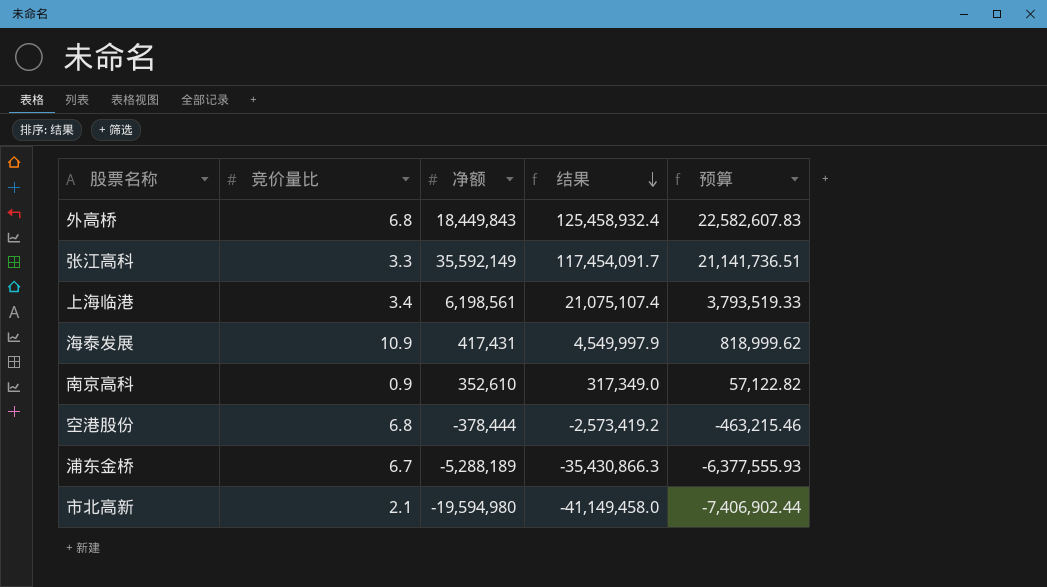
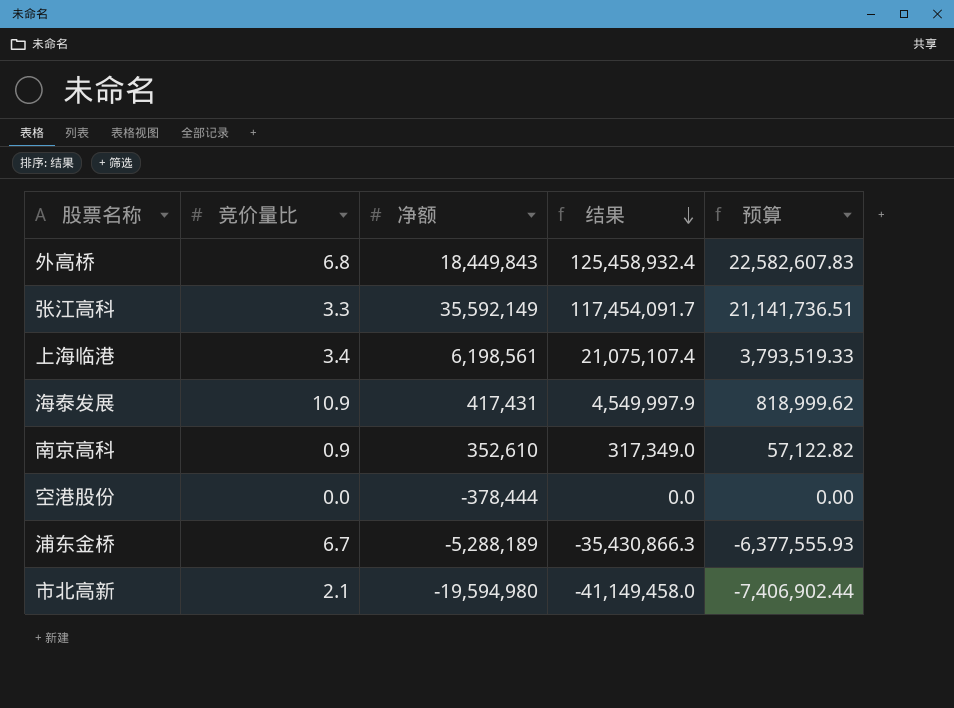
空港股份 | 竞价量比: 6.8 -> 0.0
空港股份 | 结果: -2,573,419.2 -> 0.0
空港股份 | 预算: -463,215.46 -> 0.00

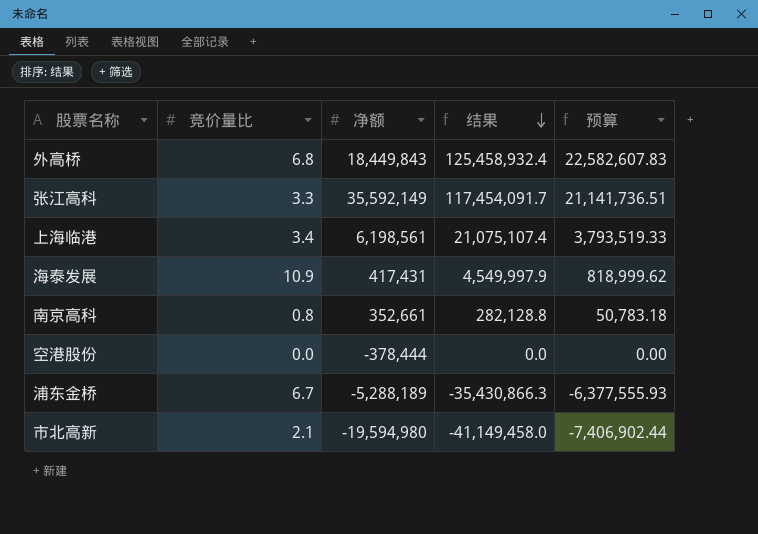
南京高科 | 竞价量比: 0.9 -> 0.8
南京高科 | 净额: 352,610 -> 352,661
南京高科 | 结果: 317,349.0 -> 282,128.8
南京高科 | 预算: 57,122.82 -> 50,783.18

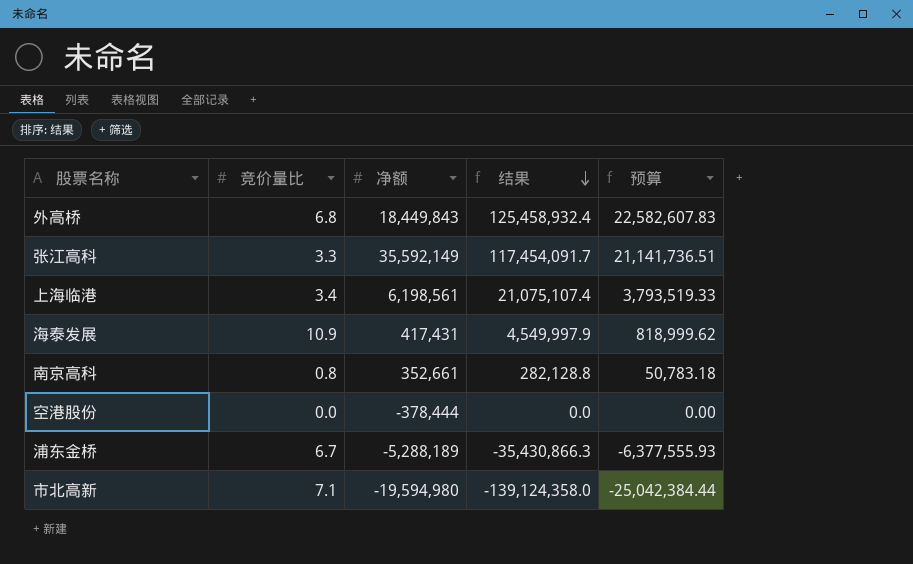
市北高新 | 竞价量比: 2.1 -> 7.1
市北高新 | 结果: -41,149,458.0 -> -139,124,358.0
市北高新 | 预算: -7,406,902.44 -> -25,042,384.44

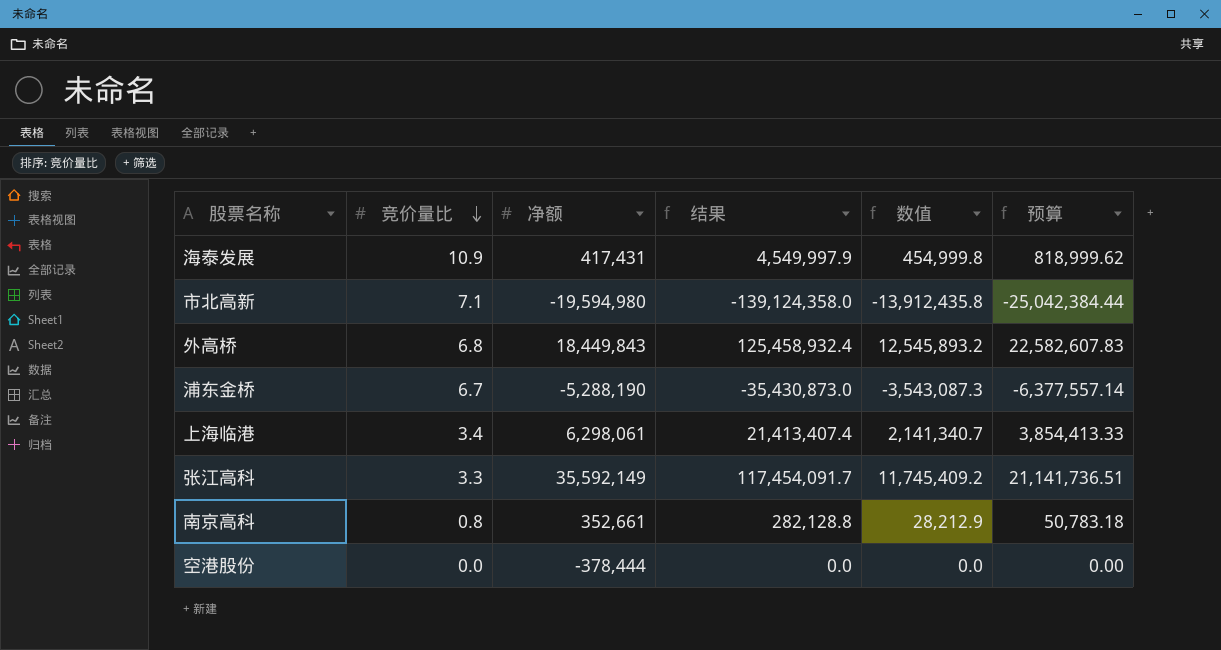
row order: 结果 descending -> 竞价量比 descending
column 数值 | formula: none -> [结果] * 0.1
浦东金桥 | 净额: -5,288,189 -> -5,288,190
浦东金桥 | 结果: -35,430,866.3 -> -35,430,873.0
浦东金桥 | 预算: -6,377,555.93 -> -6,377,557.14
上海临港 | 净额: 6,198,561 -> 6,298,061
上海临港 | 结果: 21,075,107.4 -> 21,413,407.4
上海临港 | 预算: 3,793,519.33 -> 3,854,413.33

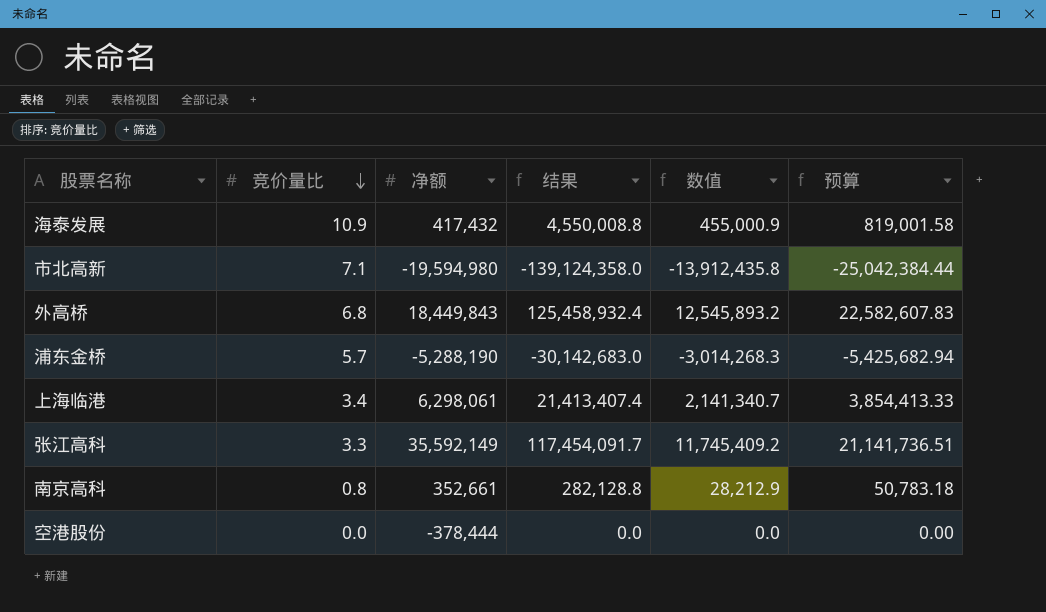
海泰发展 | 净额: 417,431 -> 417,432
海泰发展 | 结果: 4,549,997.9 -> 4,550,008.8
海泰发展 | 数值: 454,999.8 -> 455,000.9
海泰发展 | 预算: 818,999.62 -> 819,001.58
浦东金桥 | 竞价量比: 6.7 -> 5.7
浦东金桥 | 结果: -35,430,873.0 -> -30,142,683.0
浦东金桥 | 数值: -3,543,087.3 -> -3,014,268.3
浦东金桥 | 预算: -6,377,557.14 -> -5,425,682.94

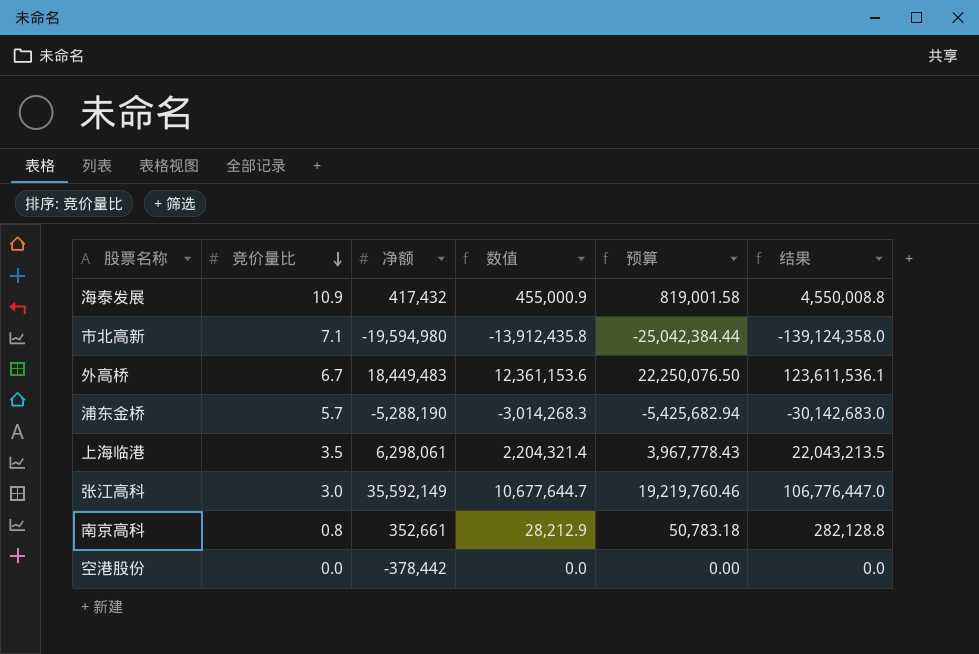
column 结果 | position: 4 -> 6
外高桥 | 竞价量比: 6.8 -> 6.7
外高桥 | 净额: 18,449,843 -> 18,449,483
外高桥 | 数值: 12,545,893.2 -> 12,361,153.6
外高桥 | 预算: 22,582,607.83 -> 22,250,076.50
外高桥 | 结果: 125,458,932.4 -> 123,611,536.1
上海临港 | 竞价量比: 3.4 -> 3.5
上海临港 | 数值: 2,141,340.7 -> 2,204,321.4
上海临港 | 预算: 3,854,413.33 -> 3,967,778.43
上海临港 | 结果: 21,413,407.4 -> 22,043,213.5
张江高科 | 竞价量比: 3.3 -> 3.0
张江高科 | 数值: 11,745,409.2 -> 10,677,644.7
张江高科 | 预算: 21,141,736.51 -> 19,219,760.46
张江高科 | 结果: 117,454,091.7 -> 106,776,447.0
空港股份 | 净额: -378,444 -> -378,442

